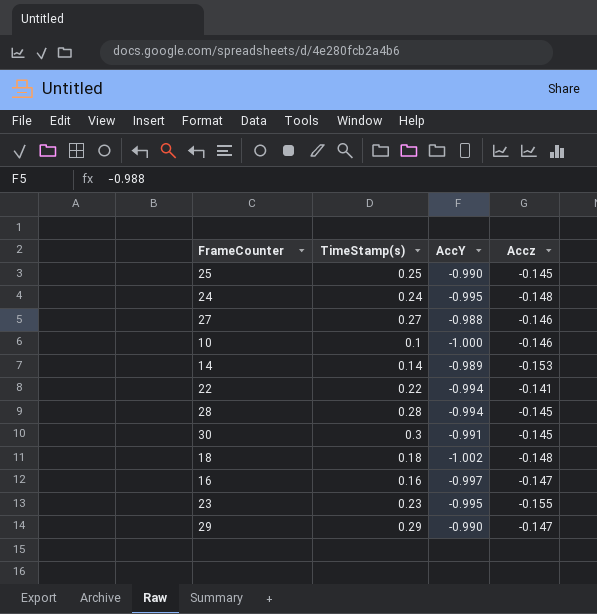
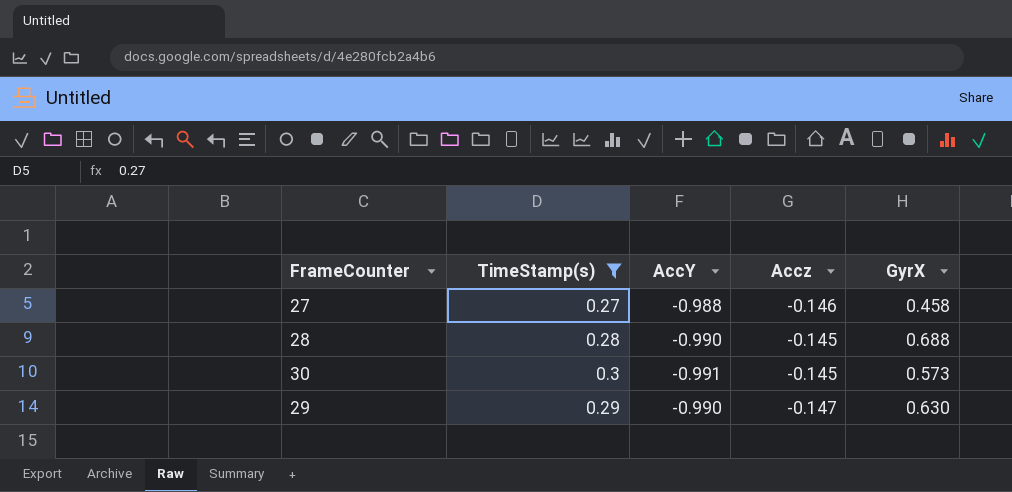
filter: none -> TimeStamp(s) >= 0.27
column GyrX | position: none -> 5
28 | AccY: -0.994 -> -0.990

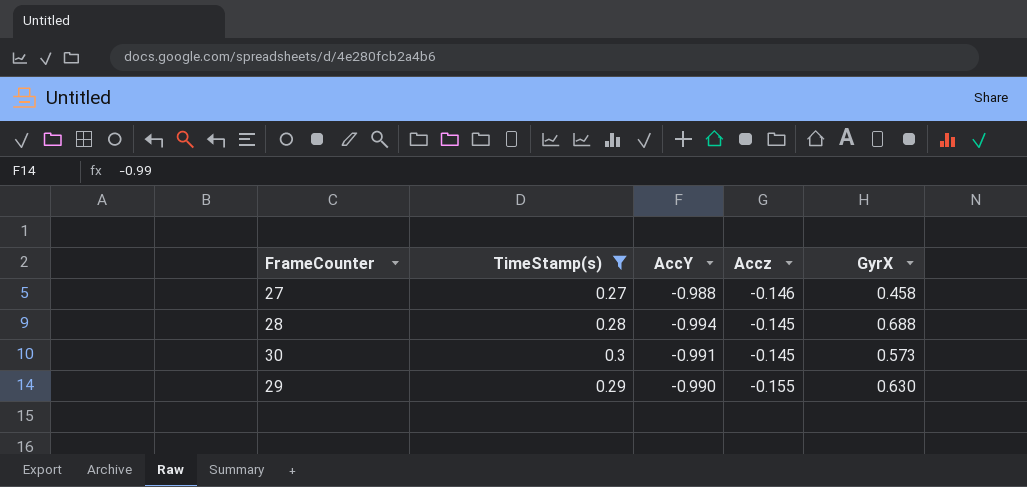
28 | AccY: -0.990 -> -0.994
29 | Accz: -0.147 -> -0.155

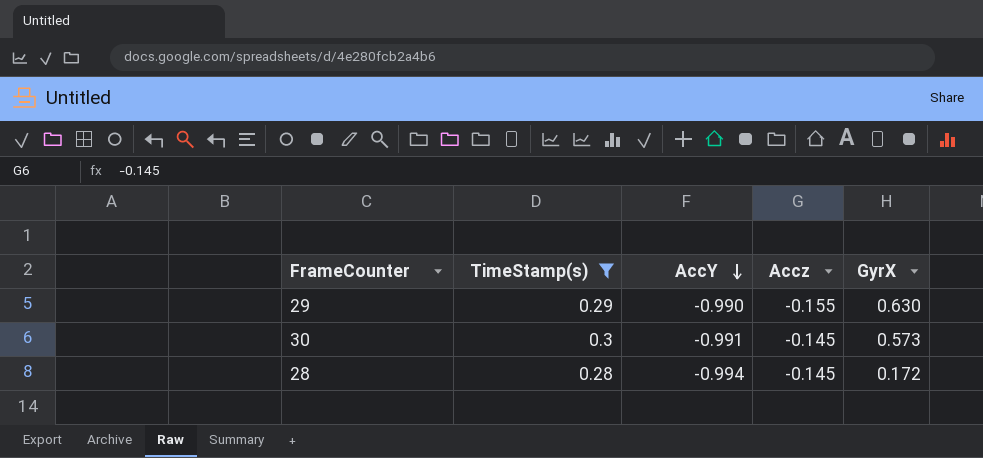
row order: none -> AccY descending
row 27: 0.27 | -0.988 | -0.146 | 0.458 -> none
28 | GyrX: 0.688 -> 0.172

